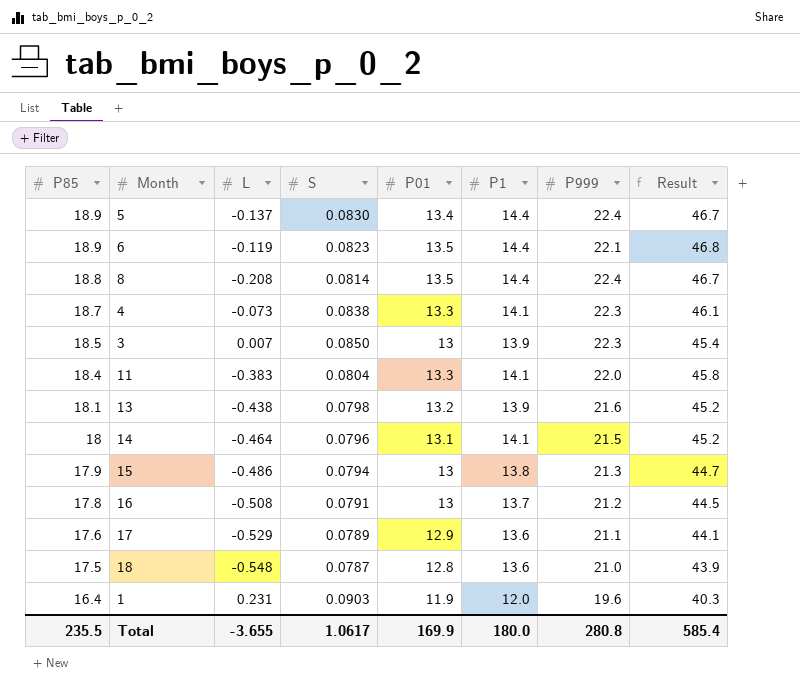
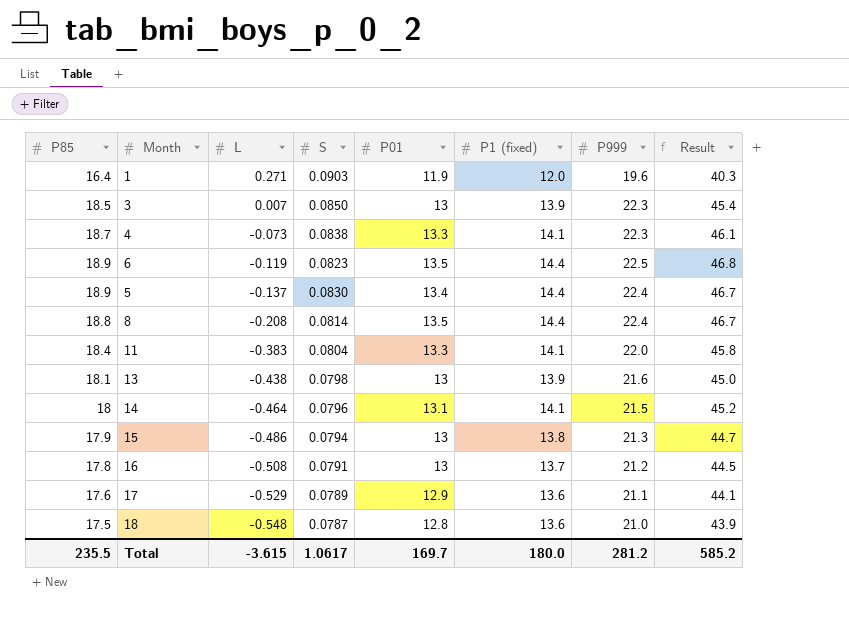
row order: P85 descending -> L descending
column name: P1 -> P1 (fixed)
1 | L: 0.231 -> 0.271
6 | P999: 22.1 -> 22.5
13 | P01: 13.2 -> 13
13 | Result: 45.2 -> 45.0
Total | L: -3.655 -> -3.615
Total | P01: 169.9 -> 169.7
Total | P999: 280.8 -> 281.2
Total | Result: 585.4 -> 585.2

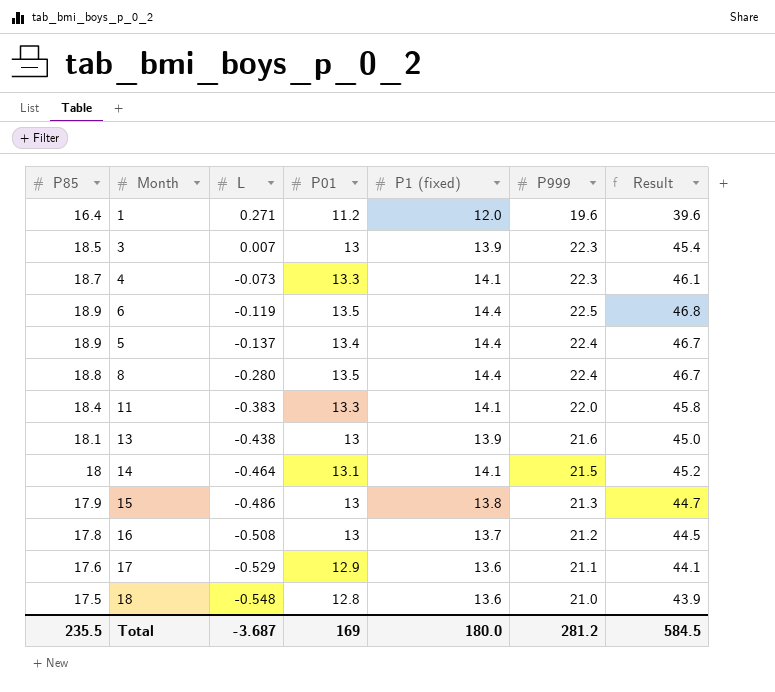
column S | position: 4 -> none
1 | P01: 11.9 -> 11.2
1 | Result: 40.3 -> 39.6
8 | L: -0.208 -> -0.280
Total | L: -3.615 -> -3.687
Total | P01: 169.7 -> 169
Total | Result: 585.2 -> 584.5

